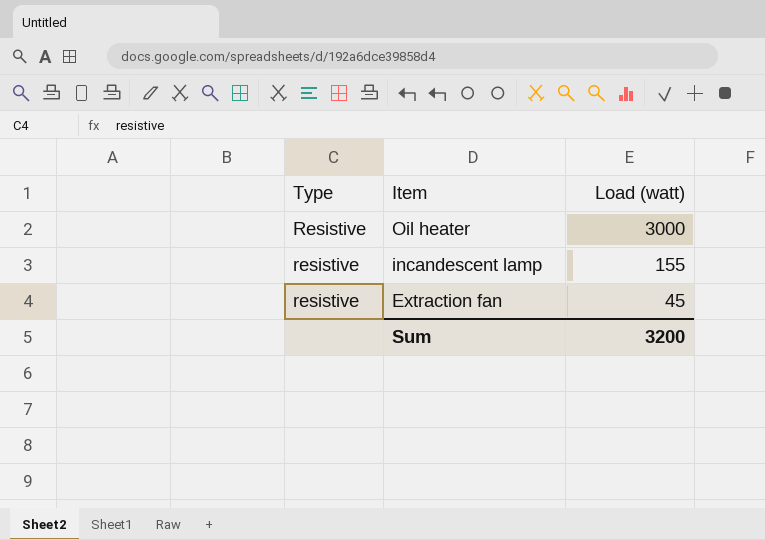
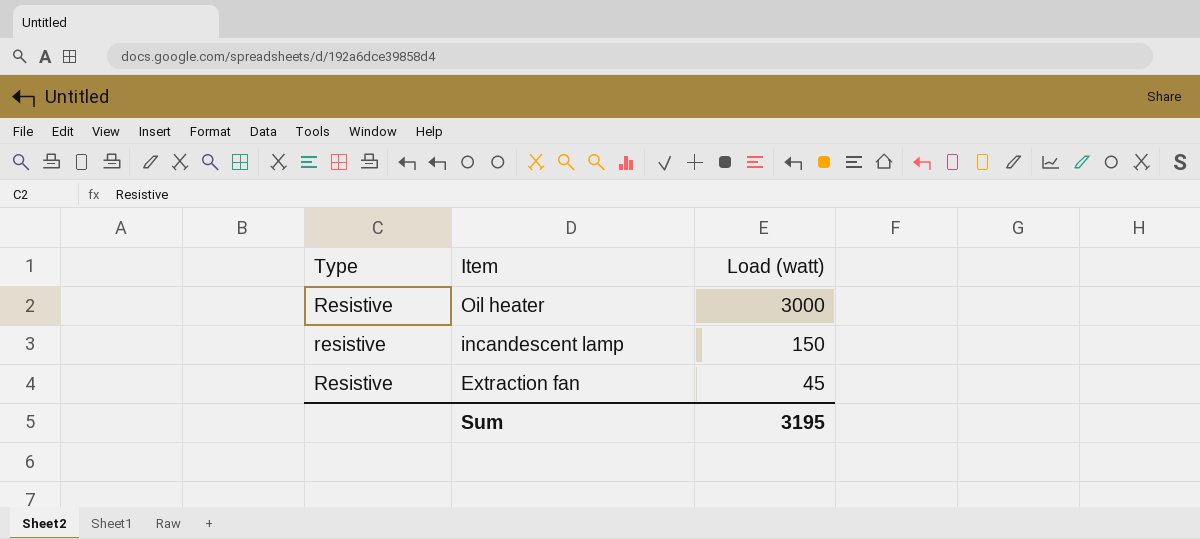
incandescent lamp | Load (watt): 155 -> 150
Extraction fan | Type: resistive -> Resistive
Sum | Load (watt): 3200 -> 3195

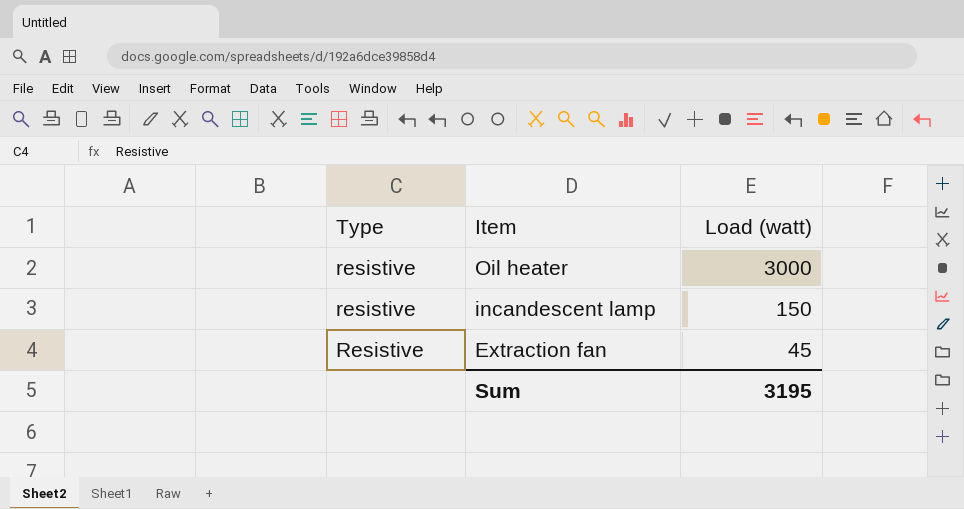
Oil heater | Type: Resistive -> resistive

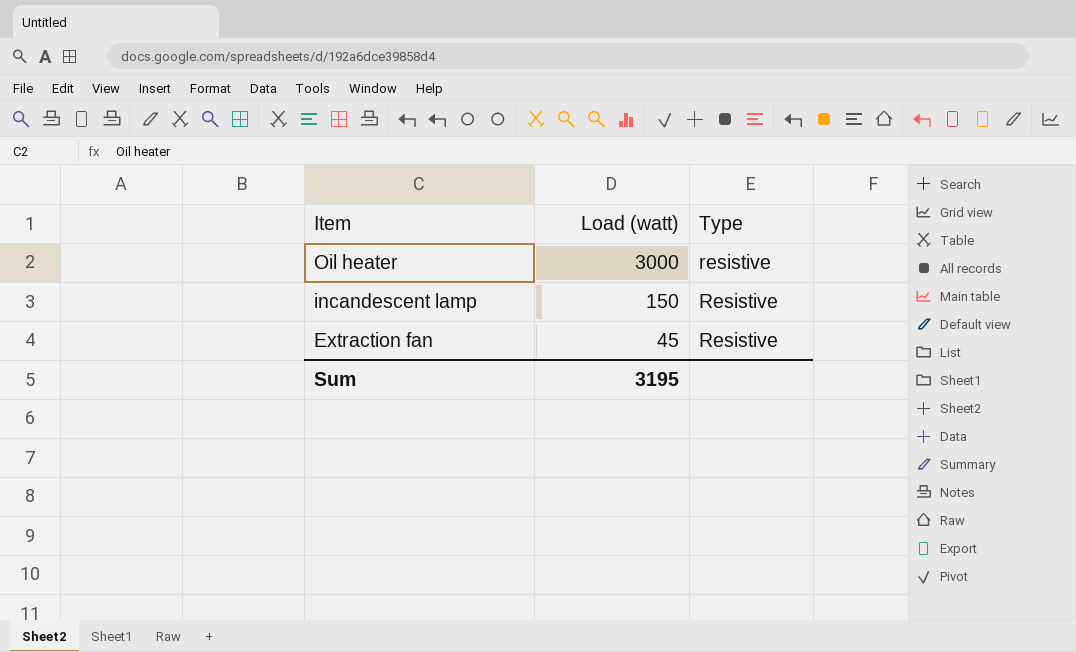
column Type | position: 1 -> 3
incandescent lamp | Type: resistive -> Resistive

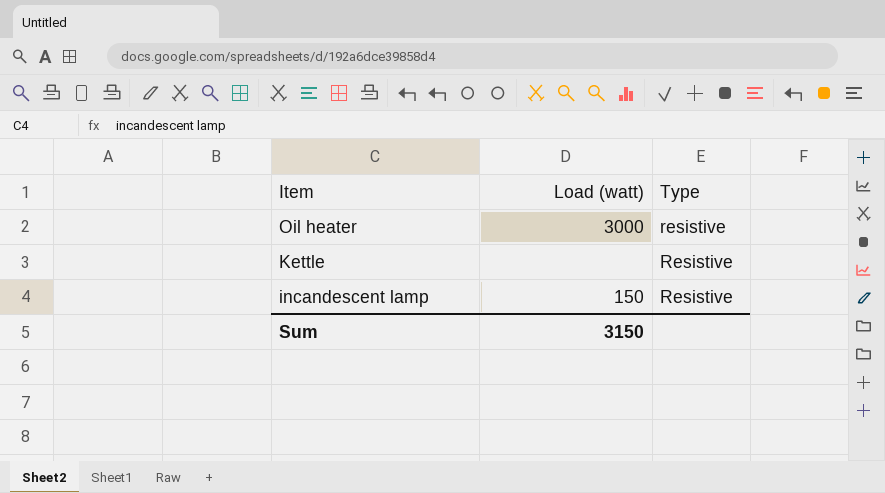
row Extraction fan: 45 | Resistive -> none
row Kettle: none -> none | Resistive
Sum | Load (watt): 3195 -> 3150

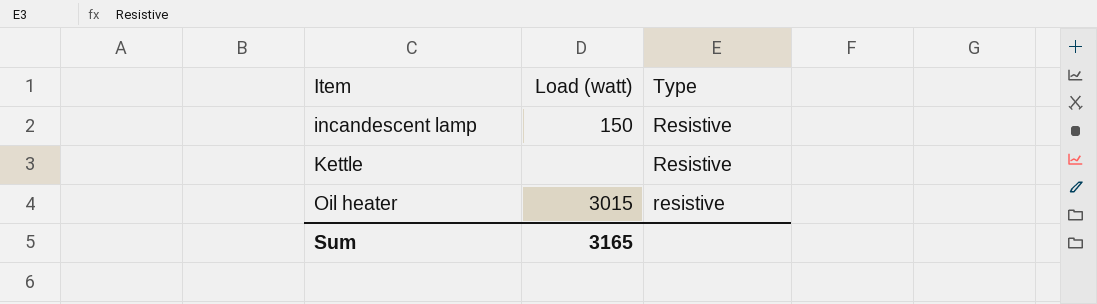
row order: Item descending -> Item ascending
Oil heater | Load (watt): 3000 -> 3015
Sum | Load (watt): 3150 -> 3165

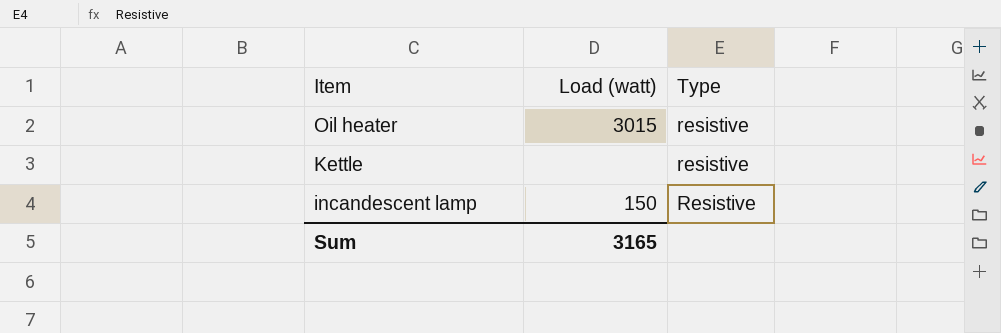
row order: Item ascending -> Item descending
Kettle | Type: Resistive -> resistive

